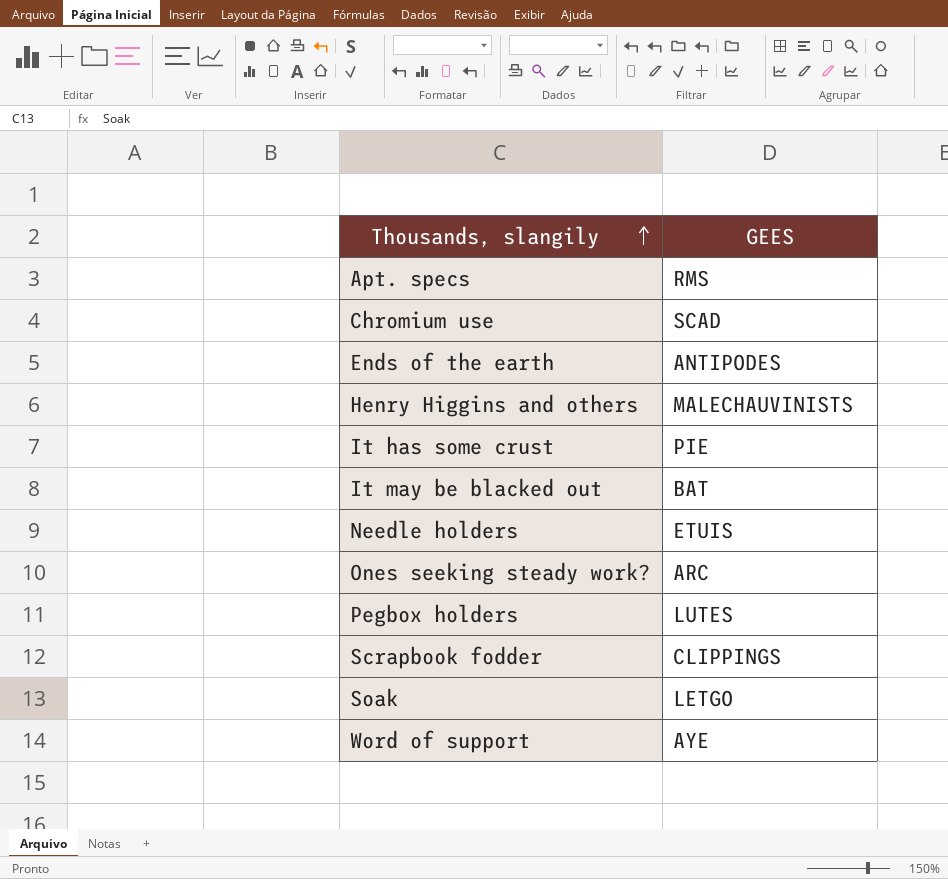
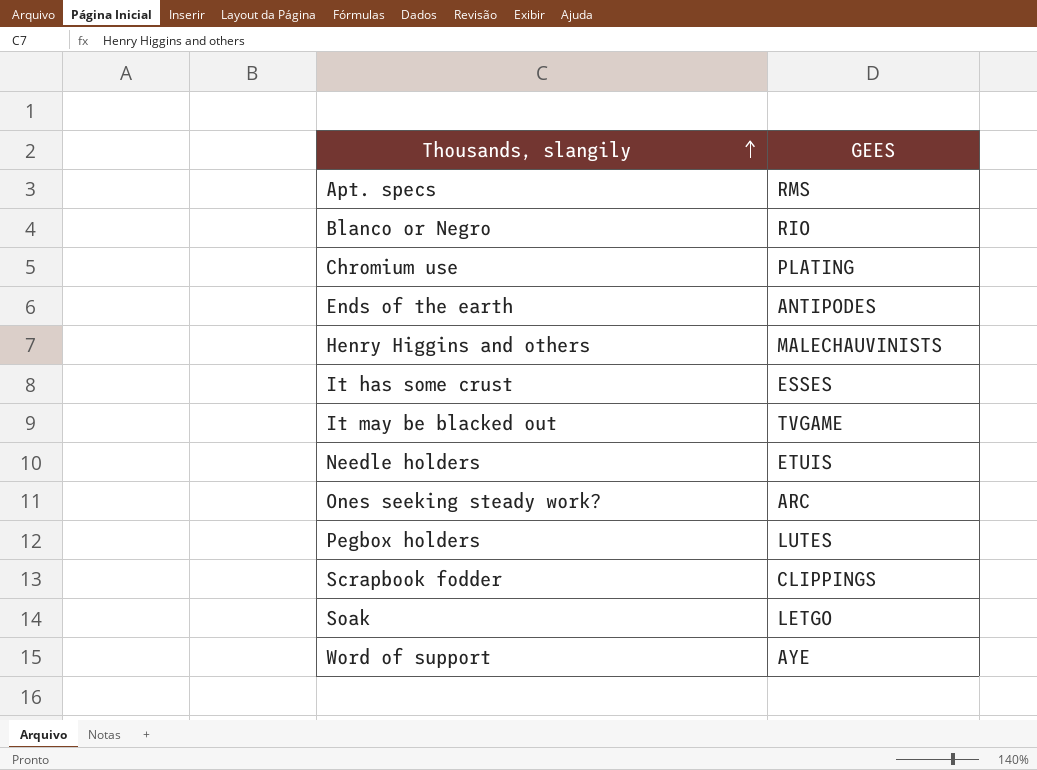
row Blanco or Negro: none -> RIO
Chromium use | GEES: SCAD -> PLATING
It has some crust | GEES: PIE -> ESSES
It may be blacked out | GEES: BAT -> TVGAME

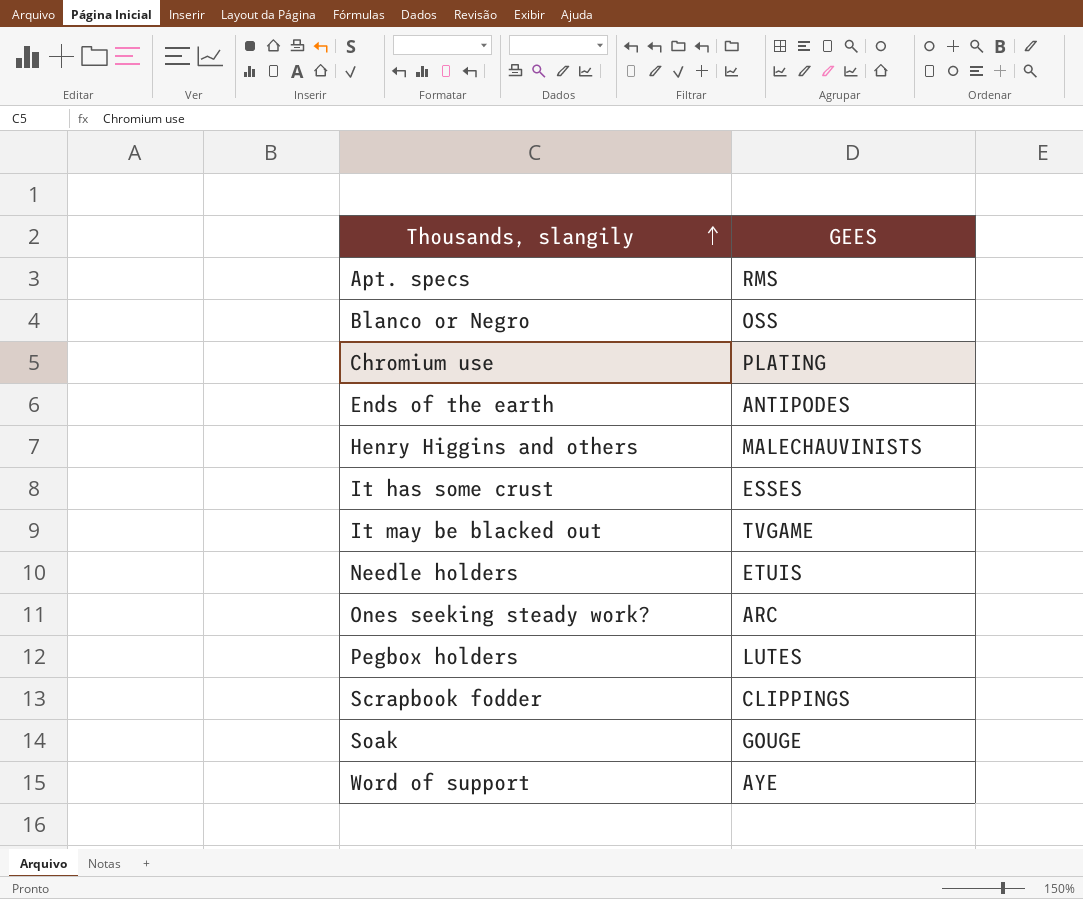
Blanco or Negro | GEES: RIO -> OSS
Soak | GEES: LETGO -> GOUGE

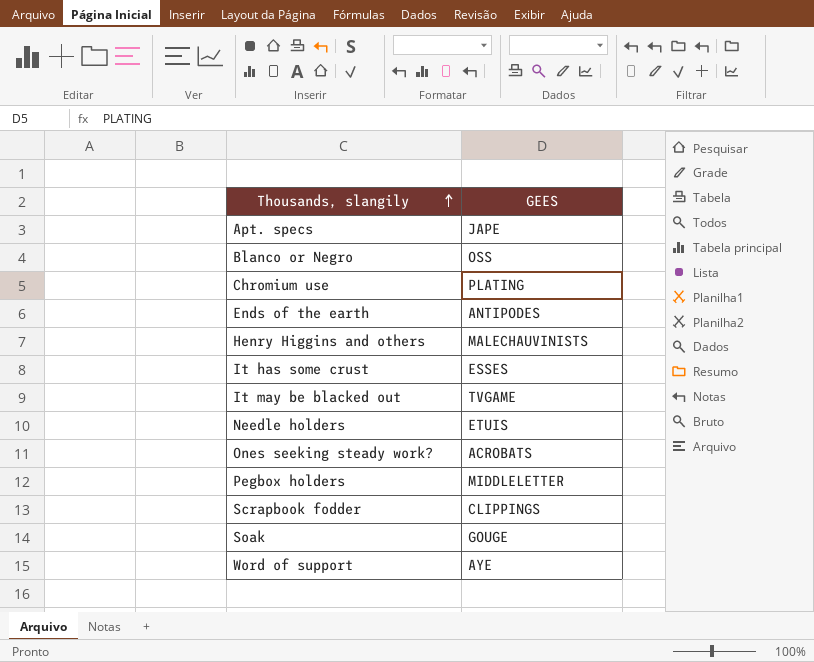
Apt. specs | GEES: RMS -> JAPE
Ones seeking steady work? | GEES: ARC -> ACROBATS
Pegbox holders | GEES: LUTES -> MIDDLELETTER

